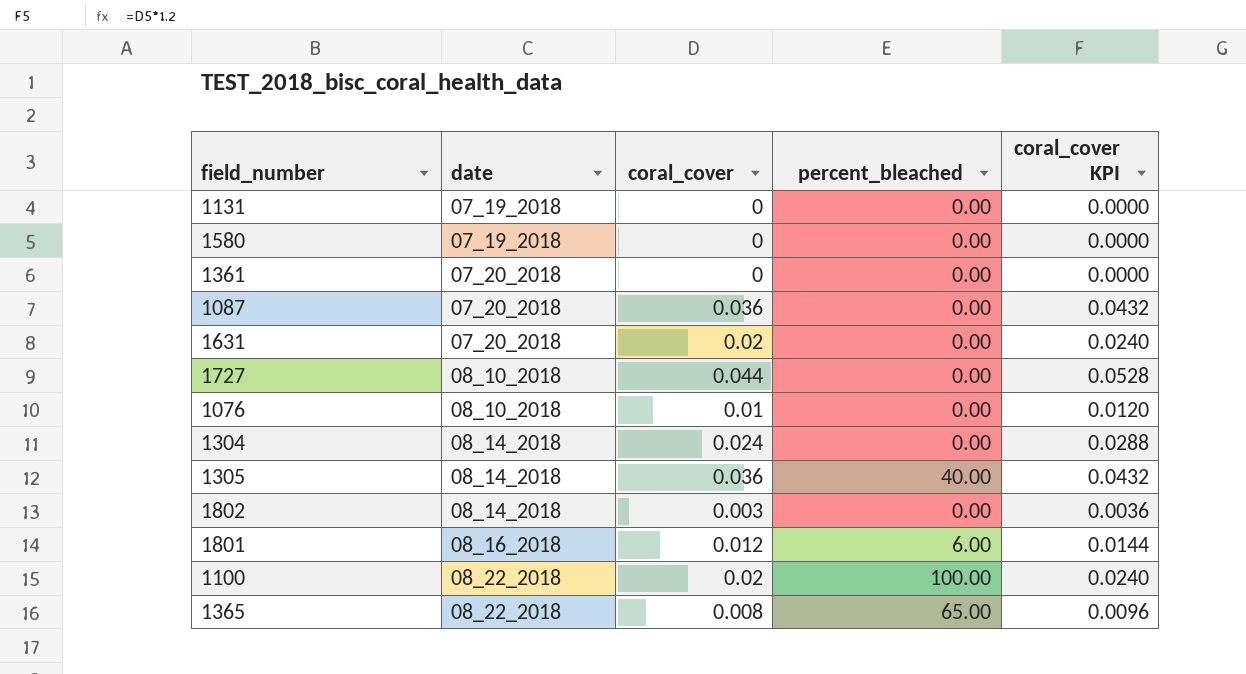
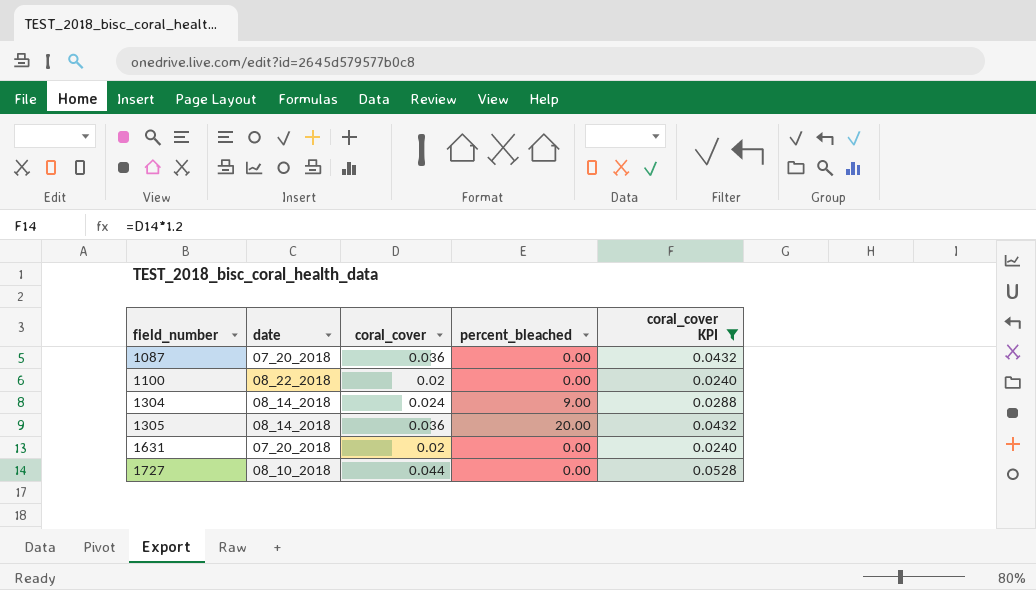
filter: none -> coral_cover KPI >= 0.0240
row order: date ascending -> field_number ascending
1100 | percent_bleached: 100.00 -> 0.00
1304 | percent_bleached: 0.00 -> 9.00
1305 | percent_bleached: 40.00 -> 20.00

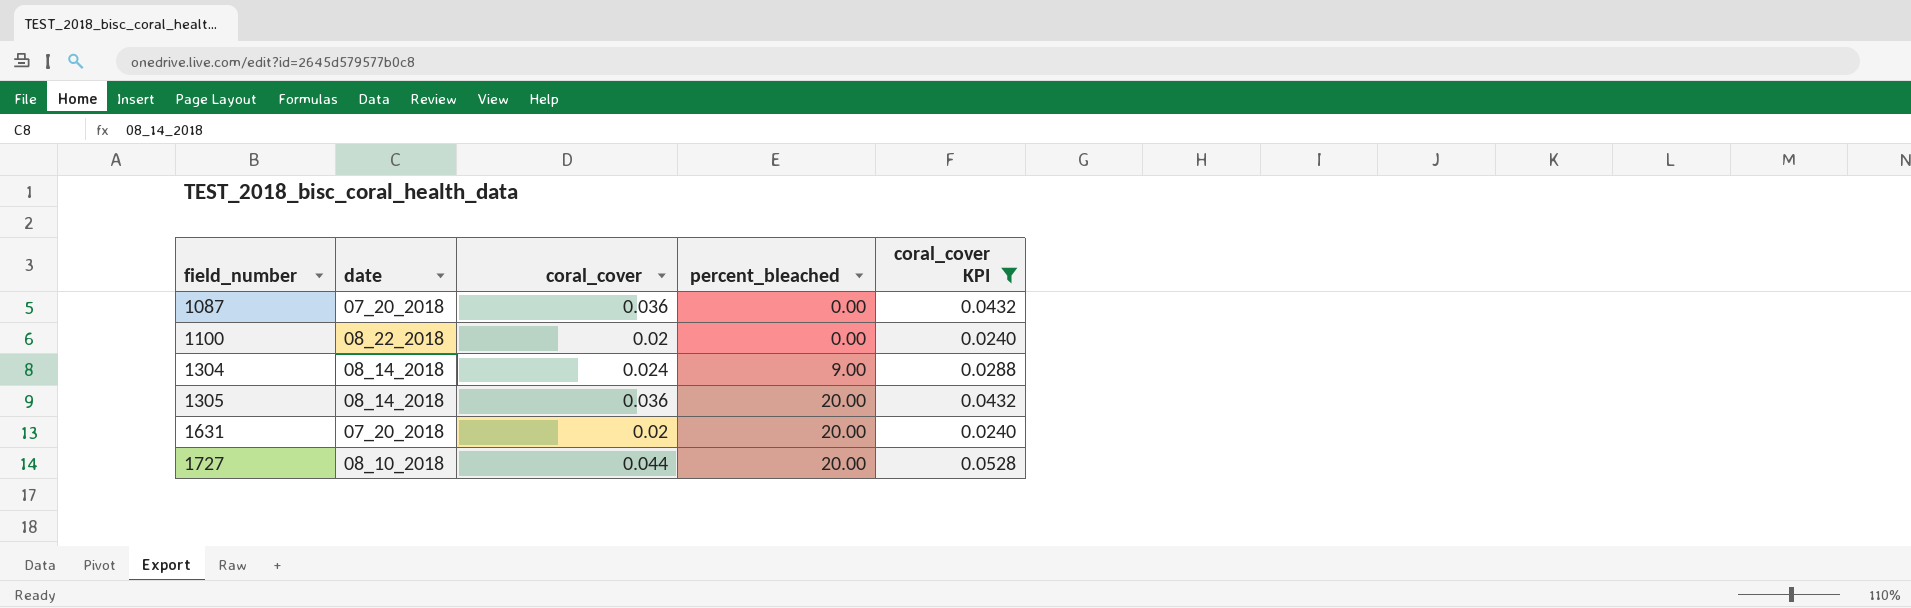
1631 | percent_bleached: 0.00 -> 20.00
1727 | percent_bleached: 0.00 -> 20.00

